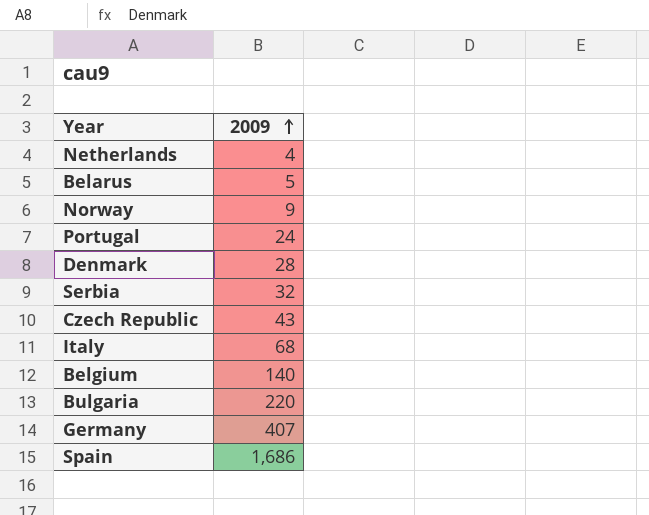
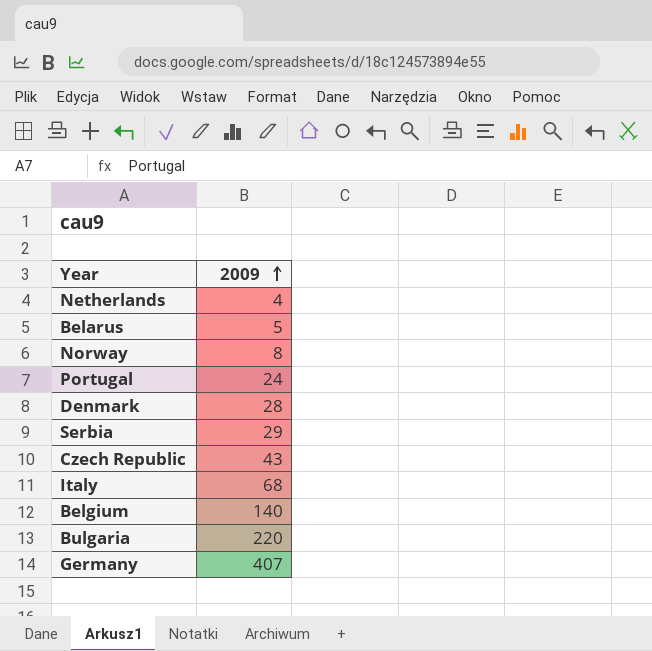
row Spain: 1,686 -> none
Norway | 2009: 9 -> 8
Serbia | 2009: 32 -> 29

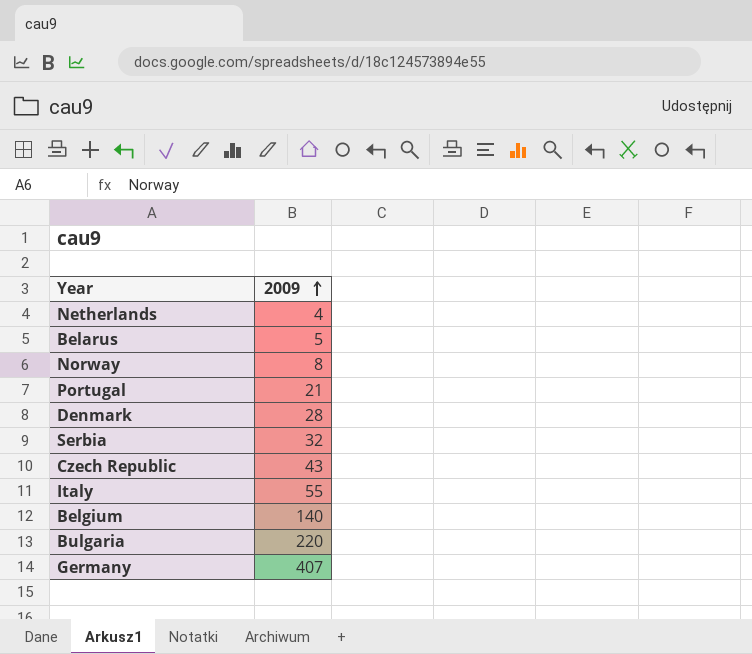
Portugal | 2009: 24 -> 21
Serbia | 2009: 29 -> 32
Italy | 2009: 68 -> 55

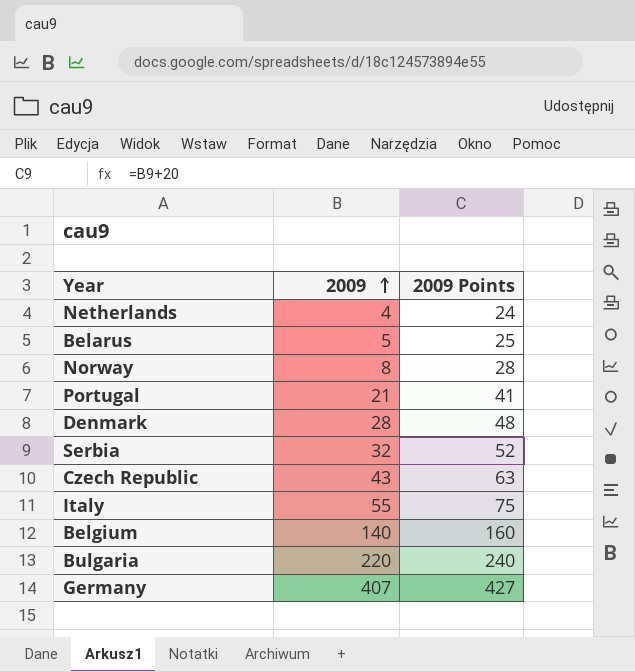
column 2009 Points | formula: none -> [2009] + 20

